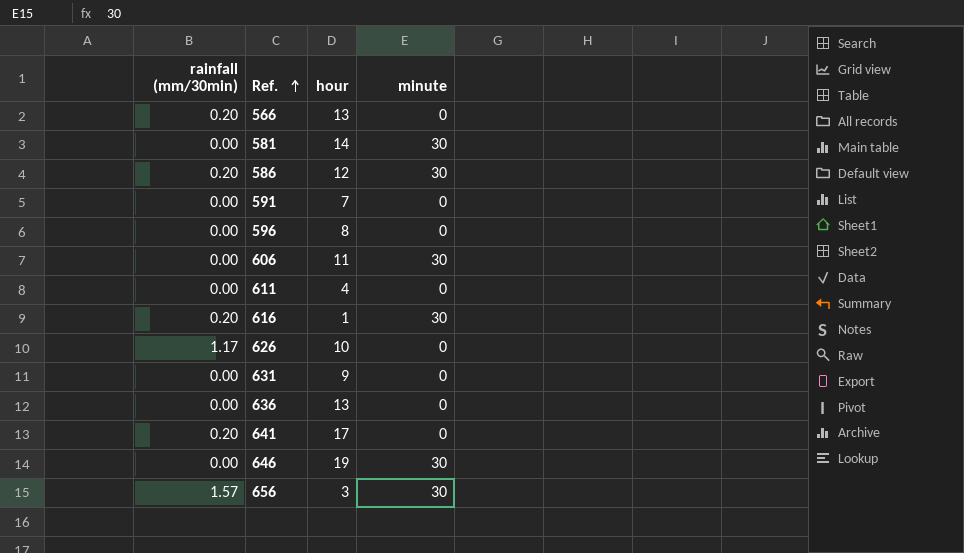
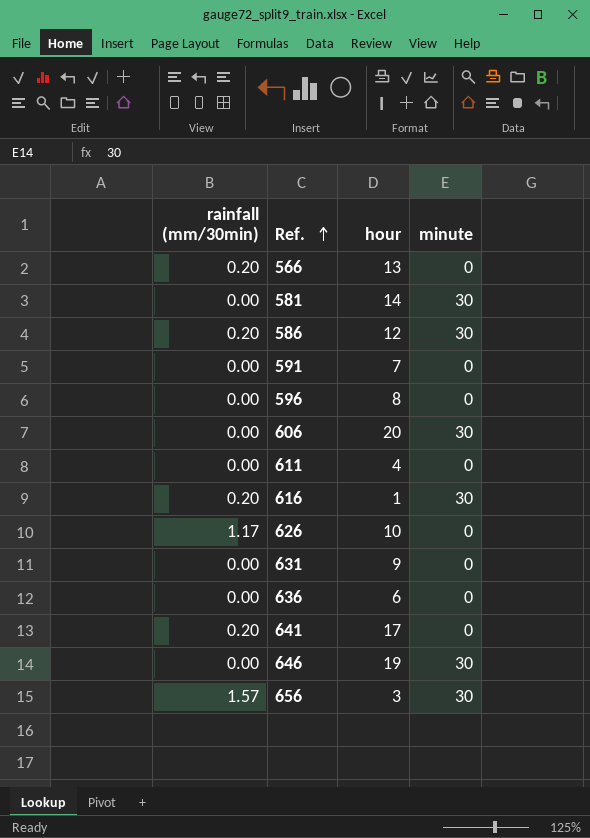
606 | hour: 11 -> 20
636 | hour: 13 -> 6

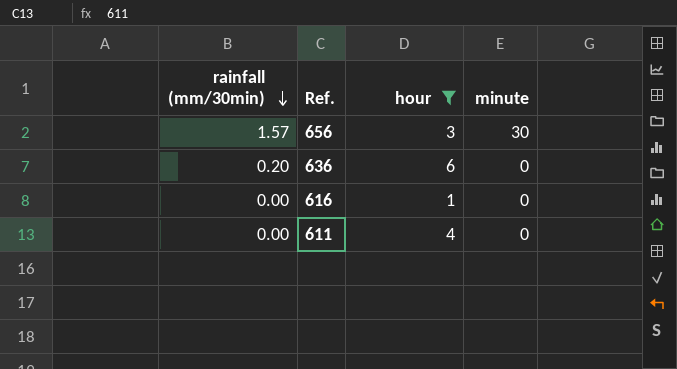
filter: none -> hour <= 6
row order: Ref. ascending -> rainfall (mm/30min) descending
636 | rainfall (mm/30min): 0.00 -> 0.20
616 | rainfall (mm/30min): 0.20 -> 0.00
616 | minute: 30 -> 0

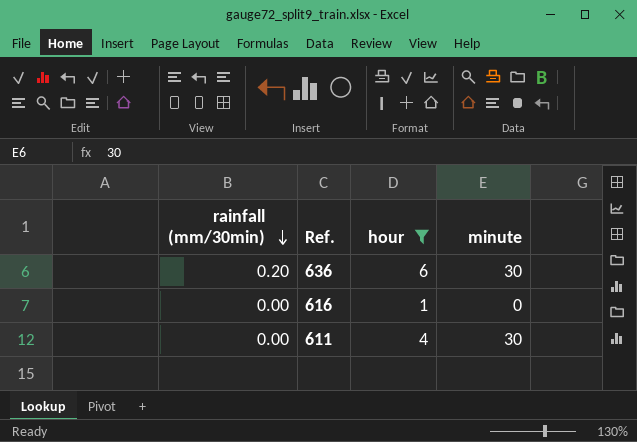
row 656: 1.57 | 3 | 30 -> none
636 | minute: 0 -> 30
611 | minute: 0 -> 30

